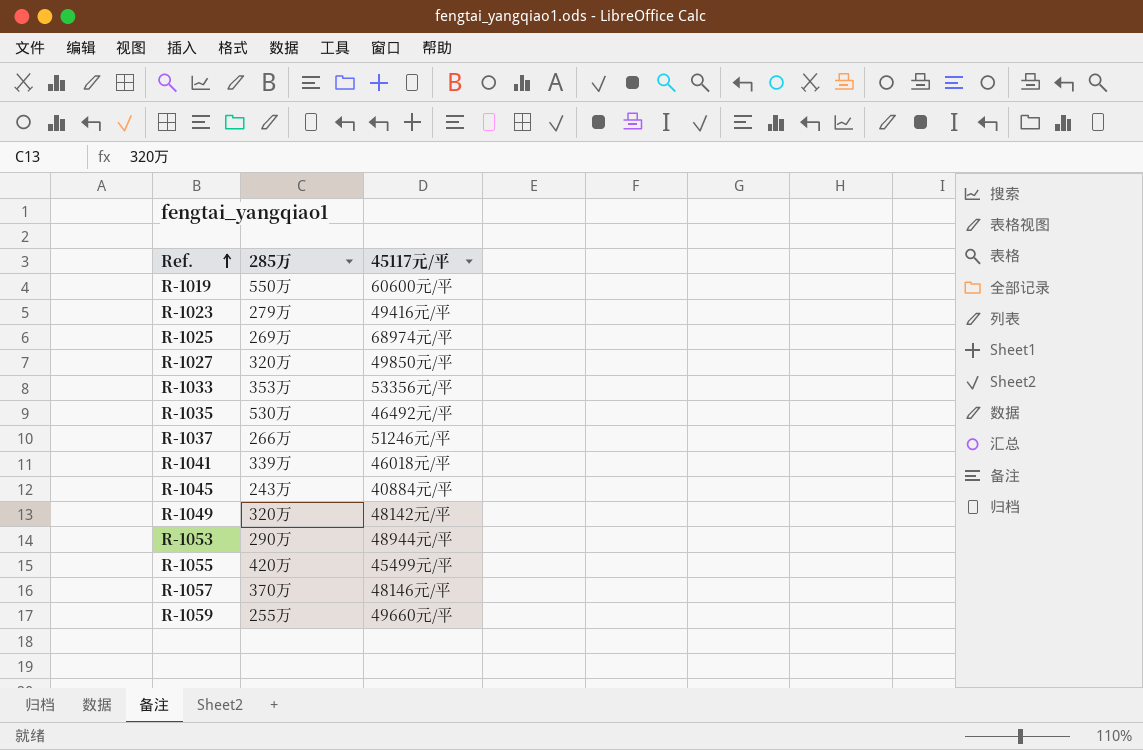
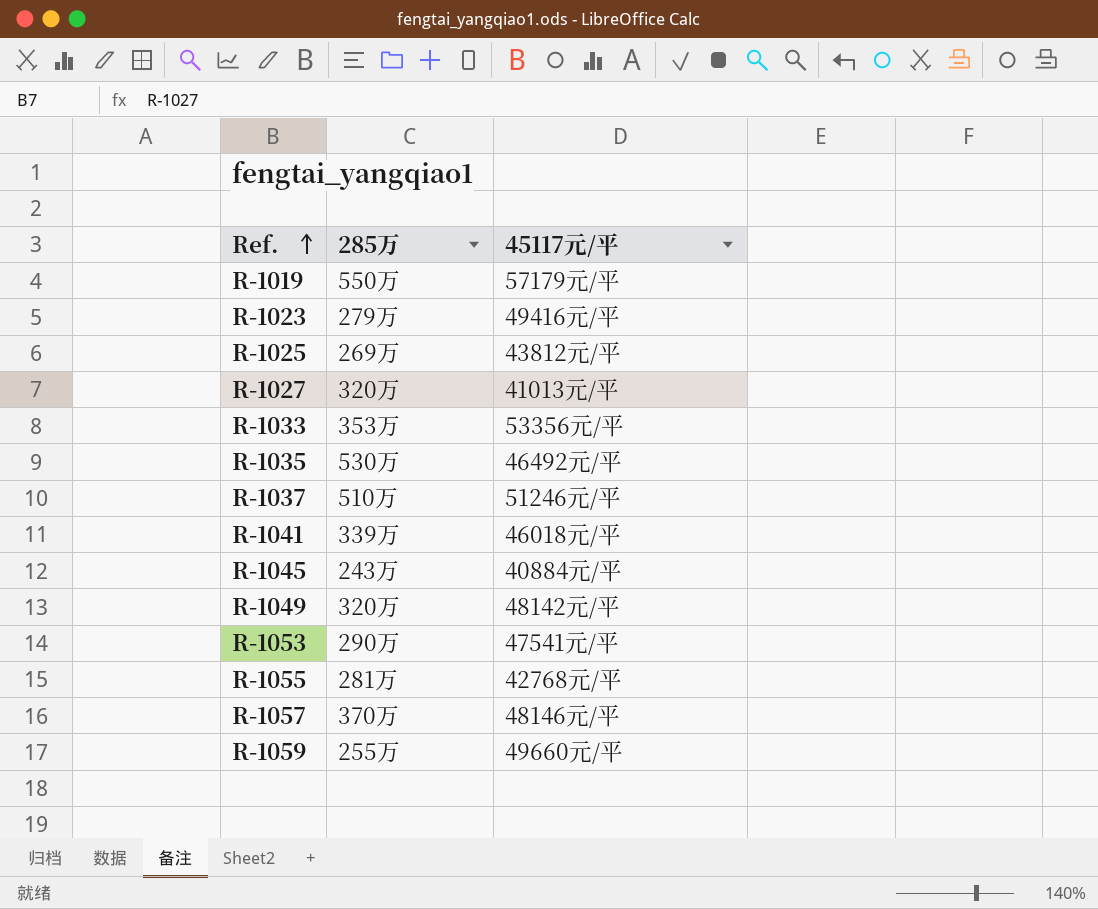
R-1019 | 45117元/平: 60600元/平 -> 57179元/平
R-1025 | 45117元/平: 68974元/平 -> 43812元/平
R-1027 | 45117元/平: 49850元/平 -> 41013元/平
R-1037 | 285万: 266万 -> 510万
R-1053 | 45117元/平: 48944元/平 -> 47541元/平
R-1055 | 285万: 420万 -> 281万
R-1055 | 45117元/平: 45499元/平 -> 42768元/平

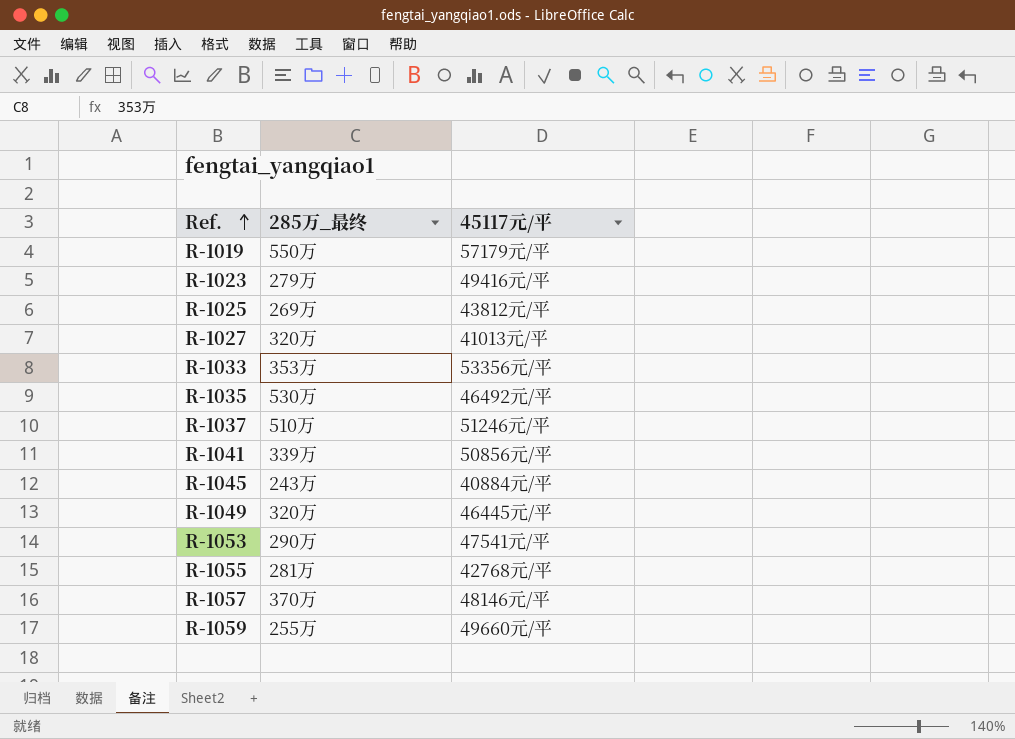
column name: 285万 -> 285万_最终
R-1041 | 45117元/平: 46018元/平 -> 50856元/平
R-1049 | 45117元/平: 48142元/平 -> 46445元/平

